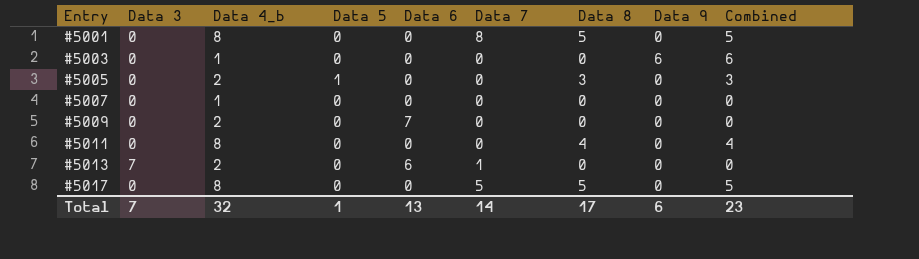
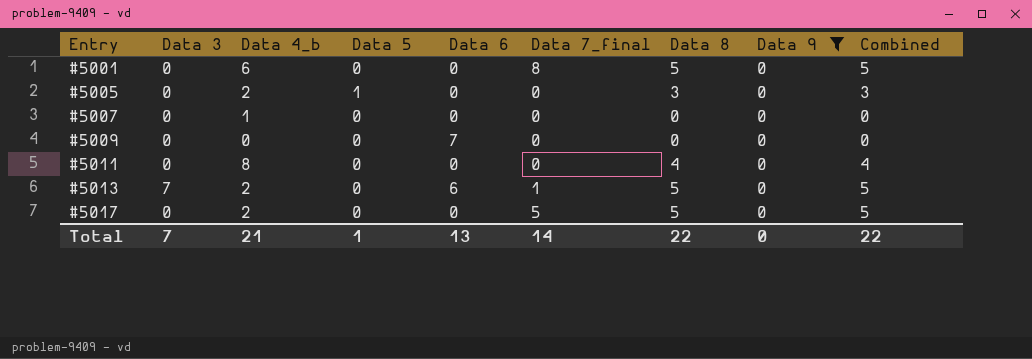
filter: none -> Data 9 = 0
column name: Data 7 -> Data 7_final
#5001 | Data 4_b: 8 -> 6
#5009 | Data 4_b: 2 -> 0
#5013 | Data 8: 0 -> 5
#5013 | Combined: 0 -> 5
#5017 | Data 4_b: 8 -> 2
Total | Data 4_b: 32 -> 21
Total | Data 8: 17 -> 22
Total | Data 9: 6 -> 0
Total | Combined: 23 -> 22

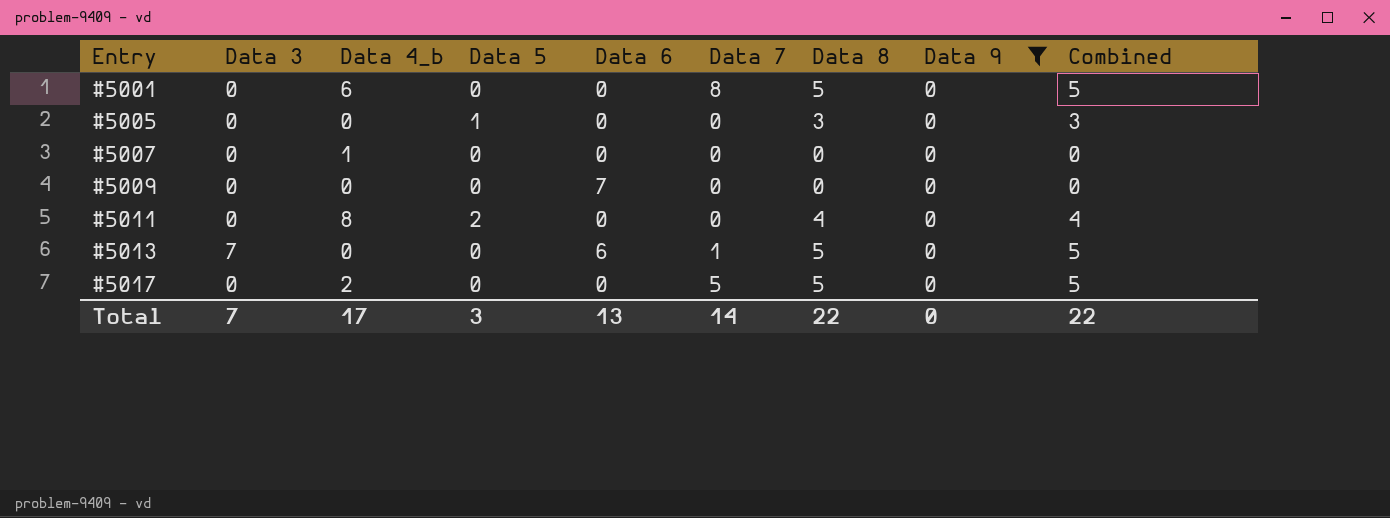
column name: Data 7_final -> Data 7
#5005 | Data 4_b: 2 -> 0
#5011 | Data 5: 0 -> 2
#5013 | Data 4_b: 2 -> 0
Total | Data 4_b: 21 -> 17
Total | Data 5: 1 -> 3

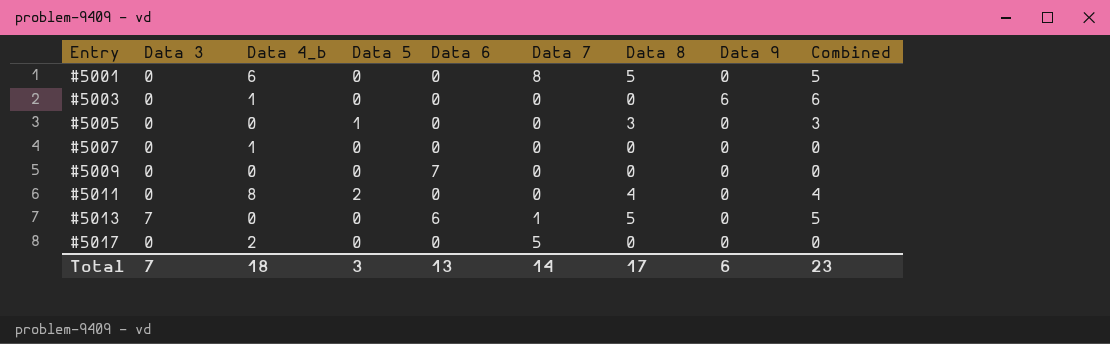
filter: Data 9 = 0 -> none
#5017 | Data 8: 5 -> 0
#5017 | Combined: 5 -> 0
Total | Data 4_b: 17 -> 18
Total | Data 8: 22 -> 17
Total | Data 9: 0 -> 6
Total | Combined: 22 -> 23

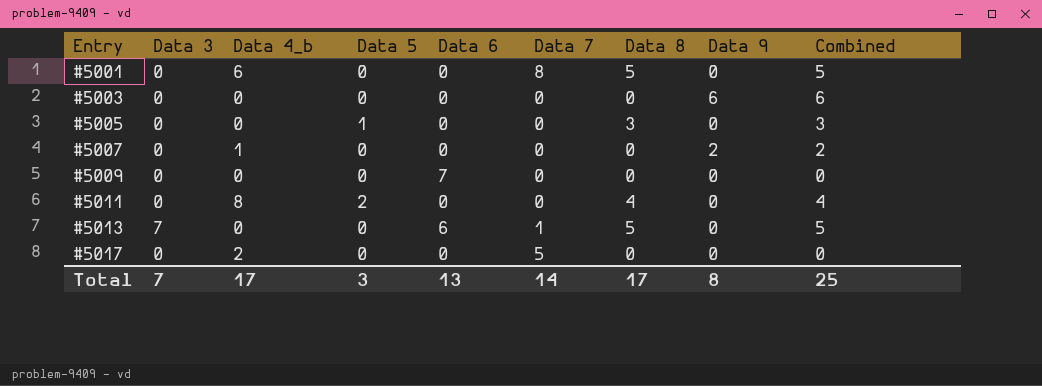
#5003 | Data 4_b: 1 -> 0
#5007 | Data 9: 0 -> 2
#5007 | Combined: 0 -> 2
Total | Data 4_b: 18 -> 17
Total | Data 9: 6 -> 8
Total | Combined: 23 -> 25

